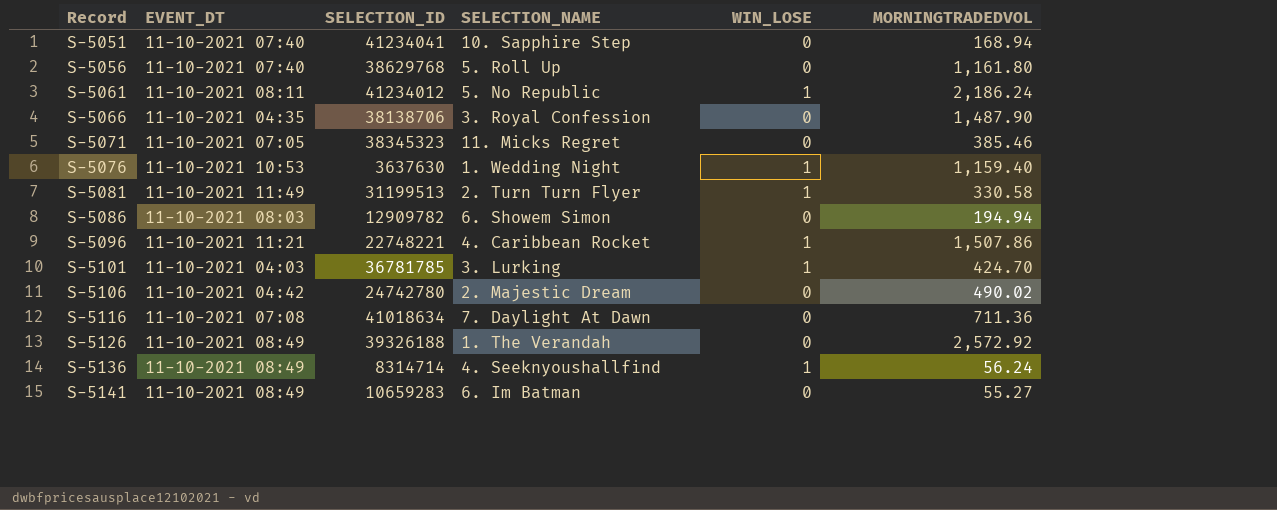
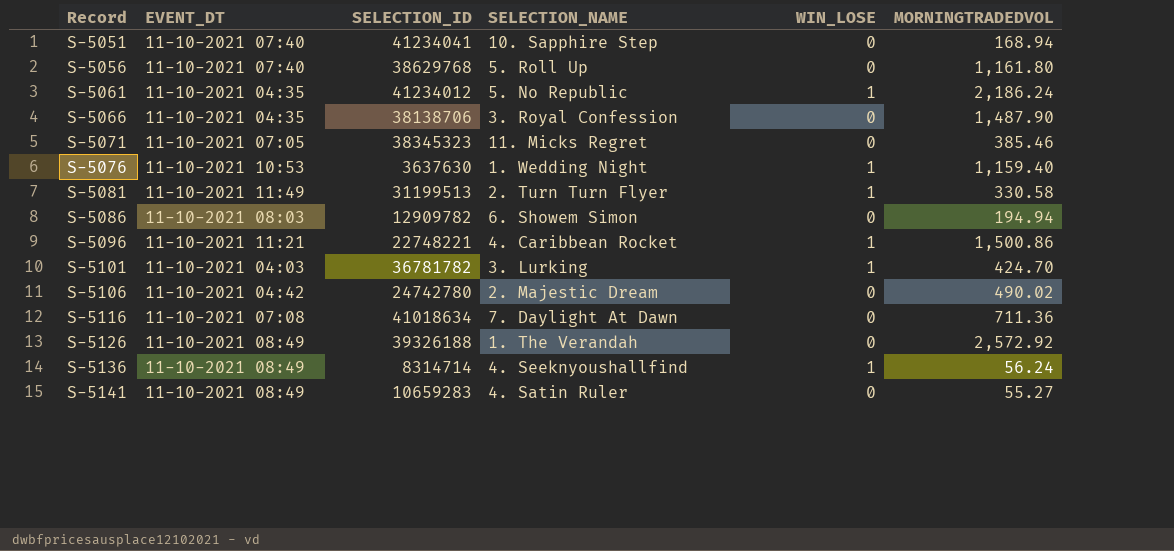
S-5061 | EVENT_DT: 11-10-2021 08:11 -> 11-10-2021 04:35
S-5096 | MORNINGTRADEDVOL: 1,507.86 -> 1,500.86
S-5101 | SELECTION_ID: 36781785 -> 36781782
S-5141 | SELECTION_NAME: 6. Im Batman -> 4. Satin Ruler

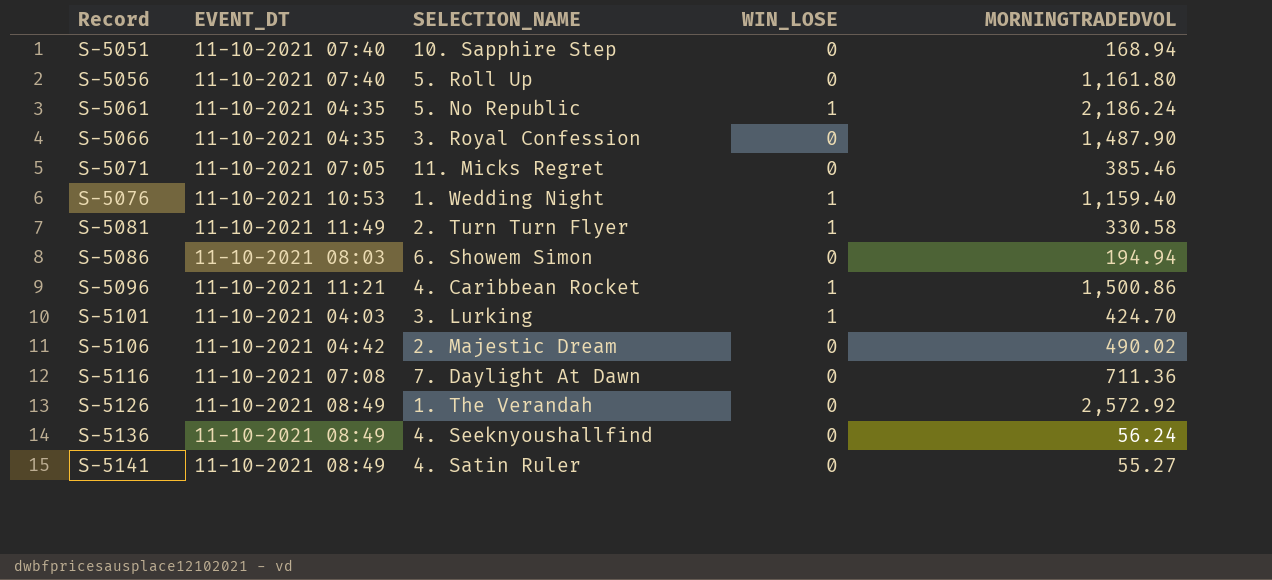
column SELECTION_ID | position: 3 -> none
S-5136 | WIN_LOSE: 1 -> 0

